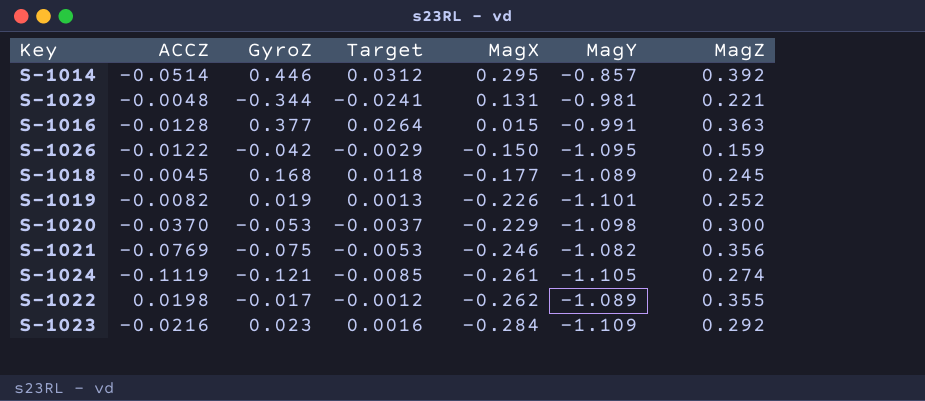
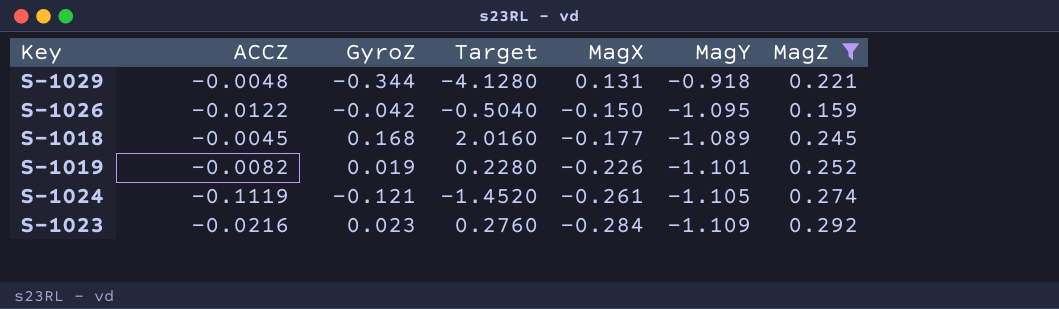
filter: none -> MagZ <= 0.292
column Target | formula: [GyroZ] * 0.07 -> [GyroZ] * 12
S-1029 | MagY: -0.981 -> -0.918

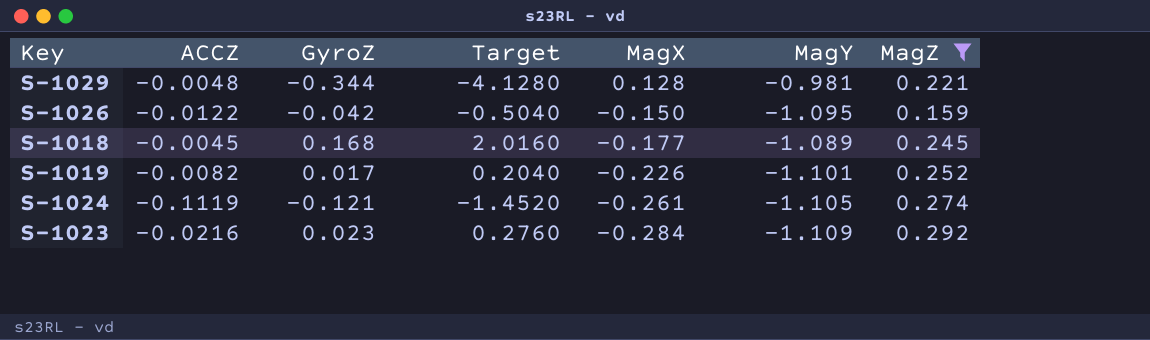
S-1029 | MagX: 0.131 -> 0.128
S-1029 | MagY: -0.918 -> -0.981
S-1019 | GyroZ: 0.019 -> 0.017
S-1019 | Target: 0.2280 -> 0.2040

